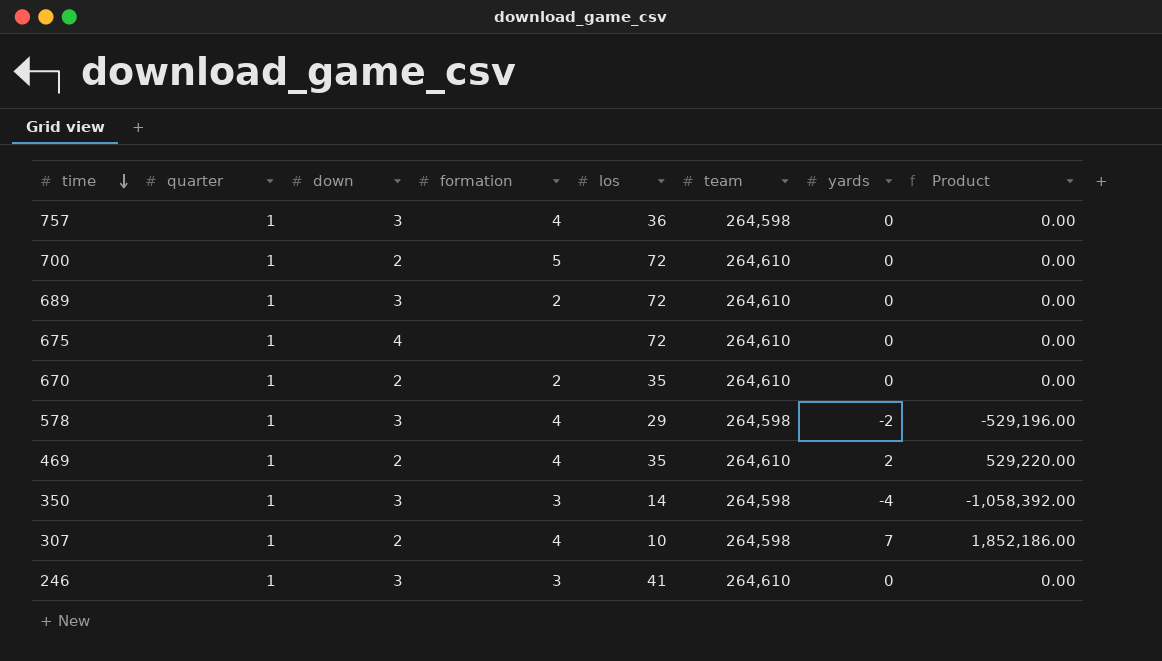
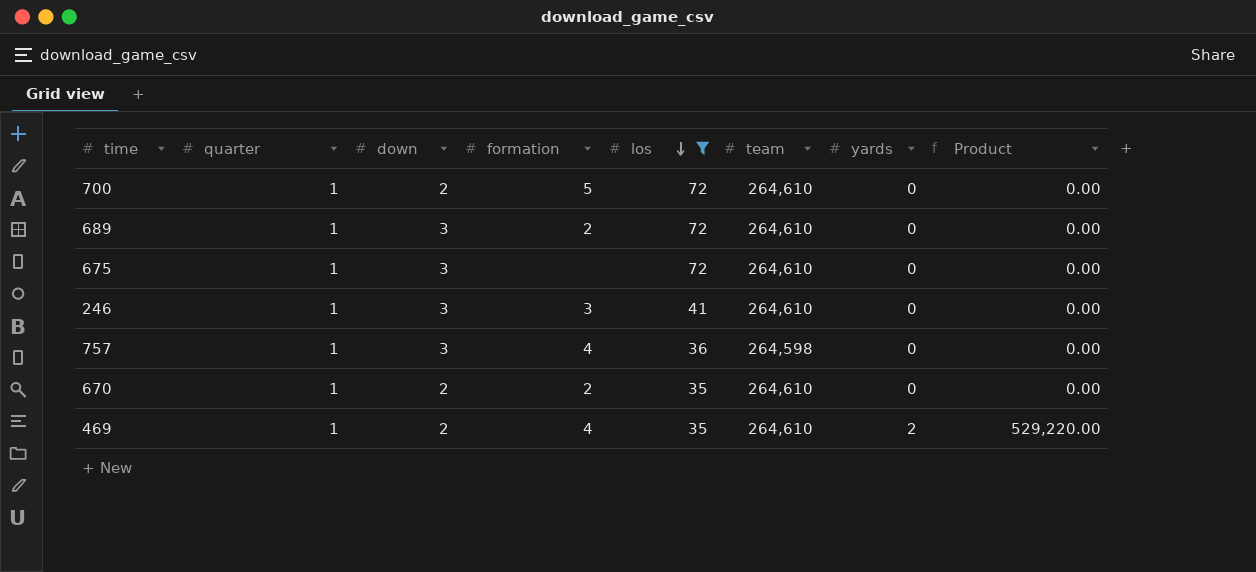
filter: none -> los >= 35
row order: time descending -> los descending
675 | down: 4 -> 3

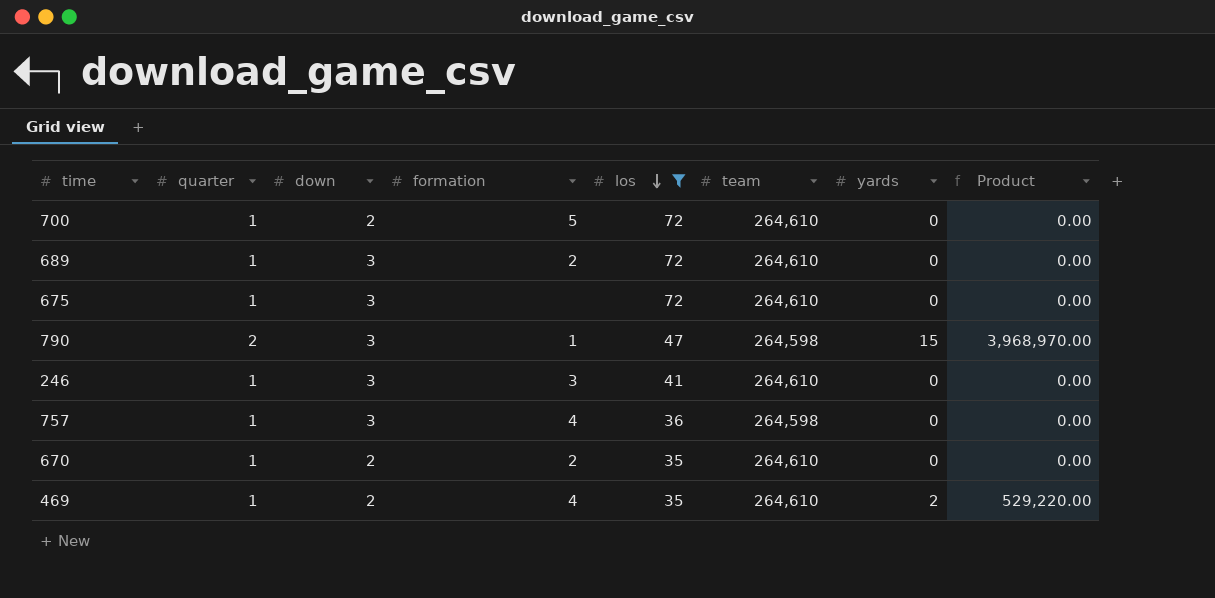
row 790: none -> 2 | 3 | 1 | 47 | 264,598 | 15 | 3,968,970.00

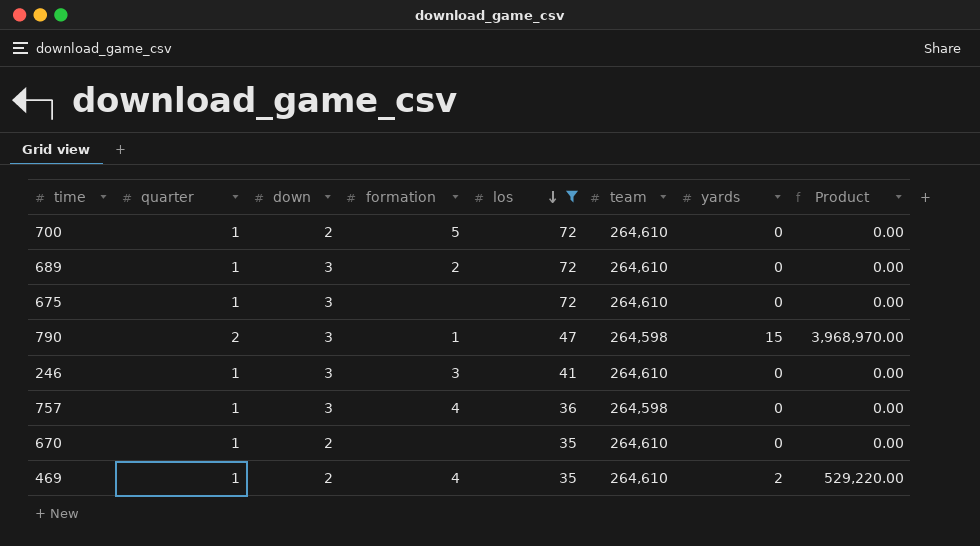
670 | formation: 2 -> none

